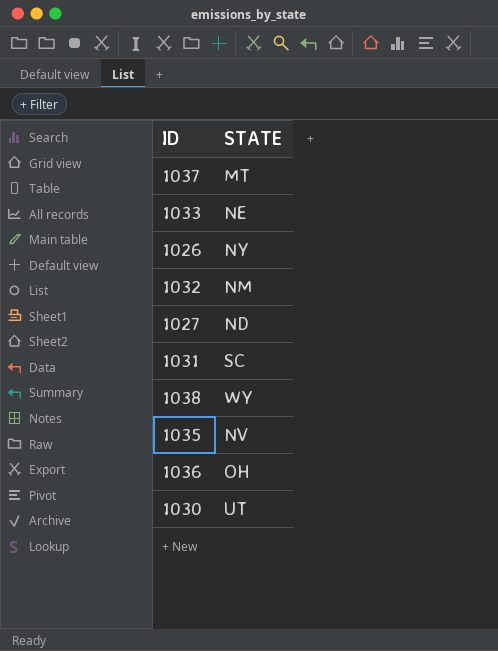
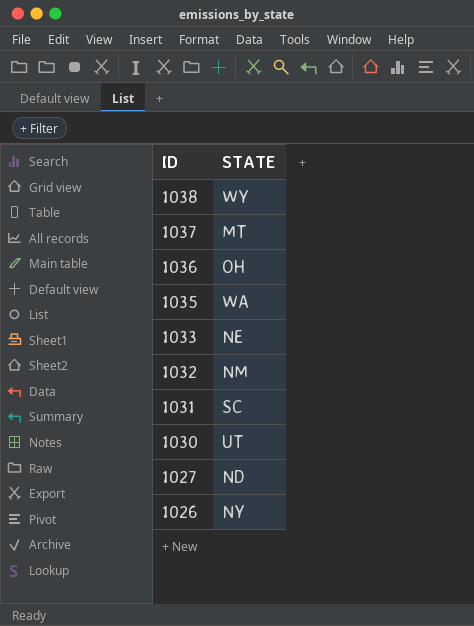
row order: none -> ID descending
1035 | STATE: NV -> WA

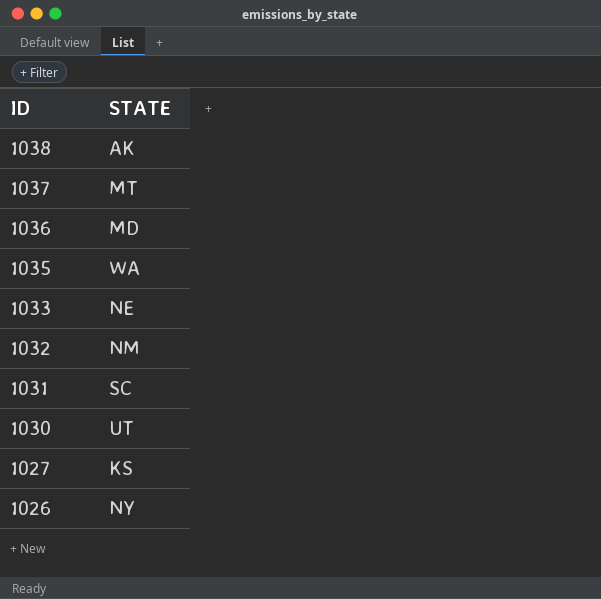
1038 | STATE: WY -> AK
1036 | STATE: OH -> MD
1027 | STATE: ND -> KS

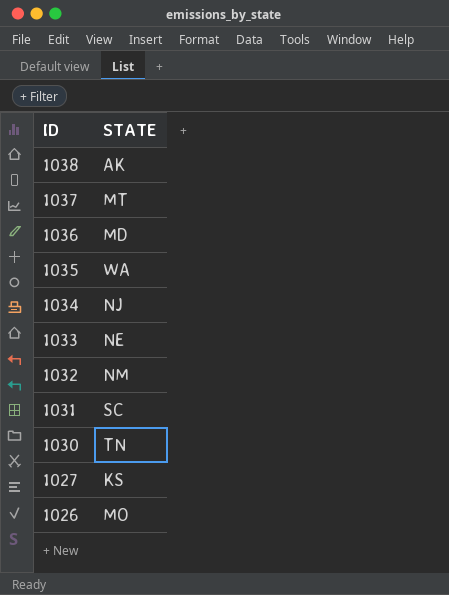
row 1034: none -> NJ
1030 | STATE: UT -> TN
1026 | STATE: NY -> MO

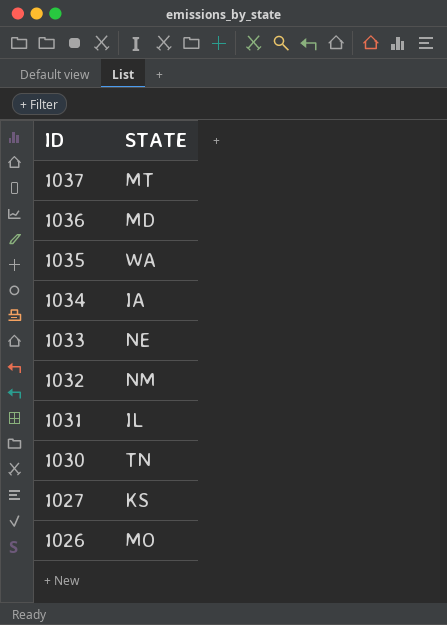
row 1038: AK -> none
1034 | STATE: NJ -> IA
1031 | STATE: SC -> IL

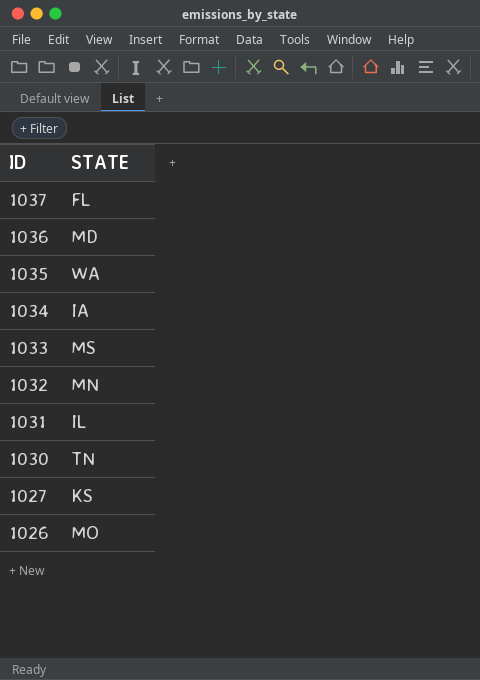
1037 | STATE: MT -> FL
1033 | STATE: NE -> MS
1032 | STATE: NM -> MN

